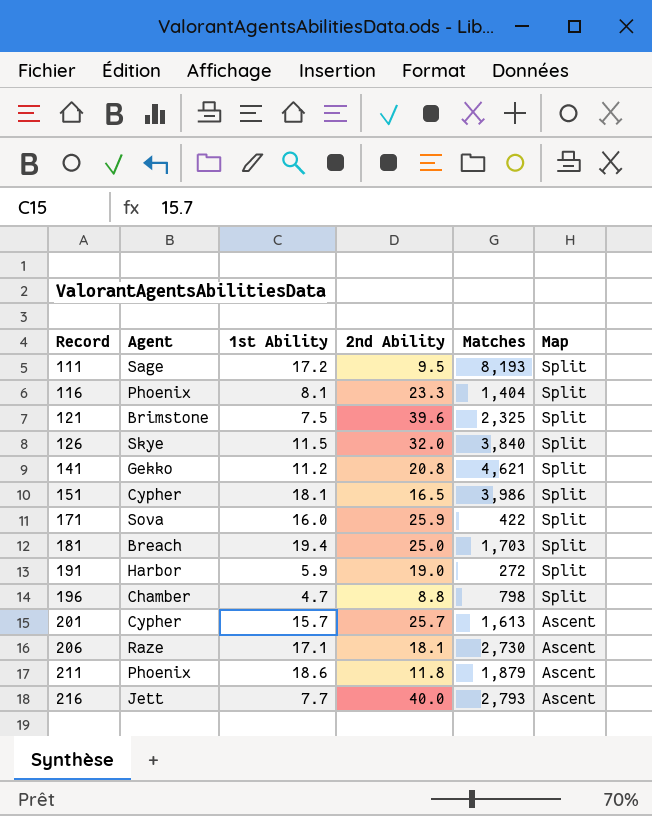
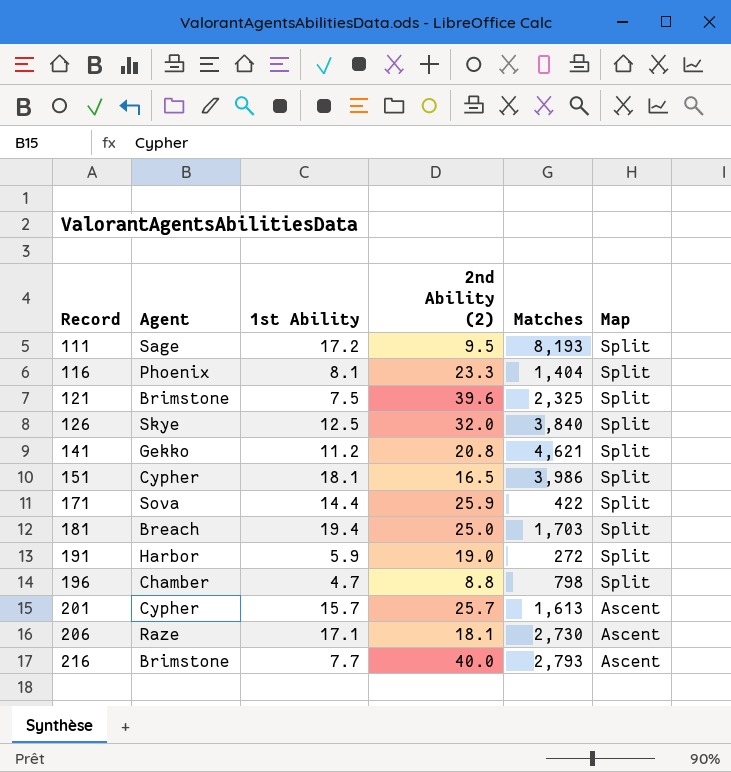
column name: 2nd Ability -> 2nd Ability (2)
row 211: Phoenix | 18.6 | 11.8 | 1,879 | Ascent -> none
126 | 1st Ability: 11.5 -> 12.5
171 | 1st Ability: 16.0 -> 14.4
216 | Agent: Jett -> Brimstone

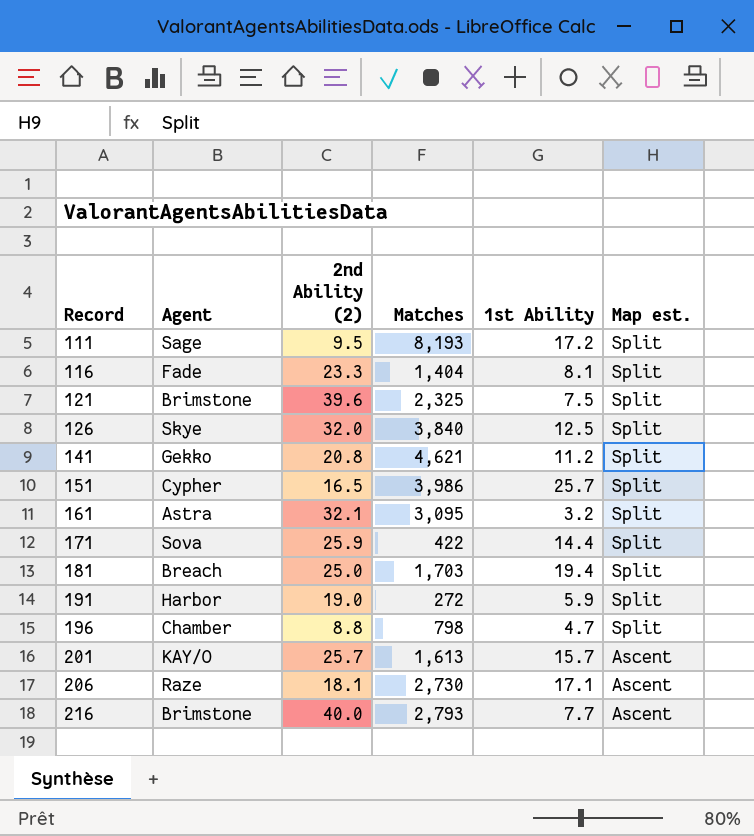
column 1st Ability | position: 3 -> 5
column name: Map -> Map est.
116 | Agent: Phoenix -> Fade
151 | 1st Ability: 18.1 -> 25.7
row 161: none -> Astra | 32.1 | 3,095 | 3.2 | Split
201 | Agent: Cypher -> KAY/O

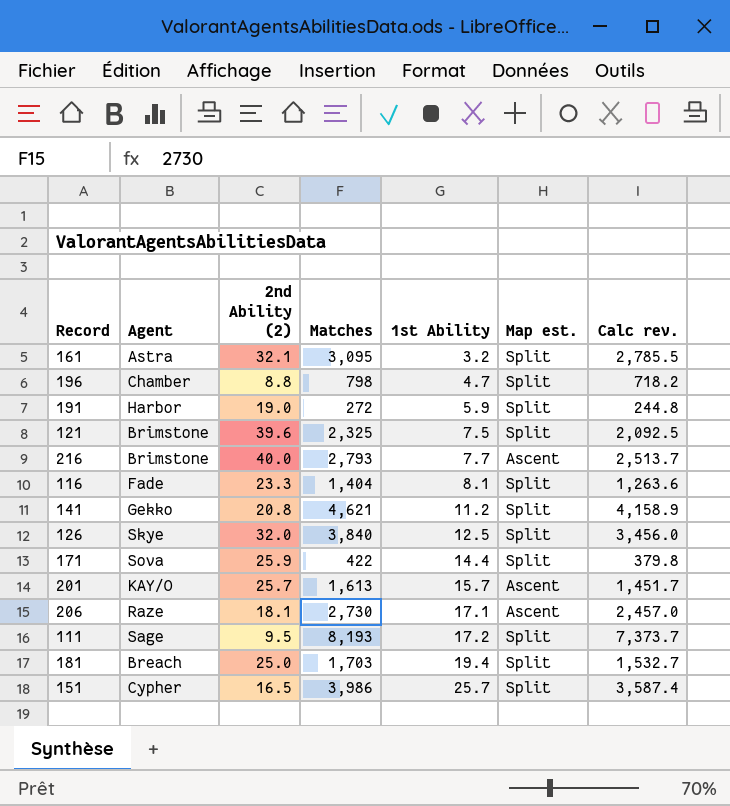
row order: Record ascending -> 1st Ability ascending
column Calc rev. | formula: none -> [Matches] * 0.9

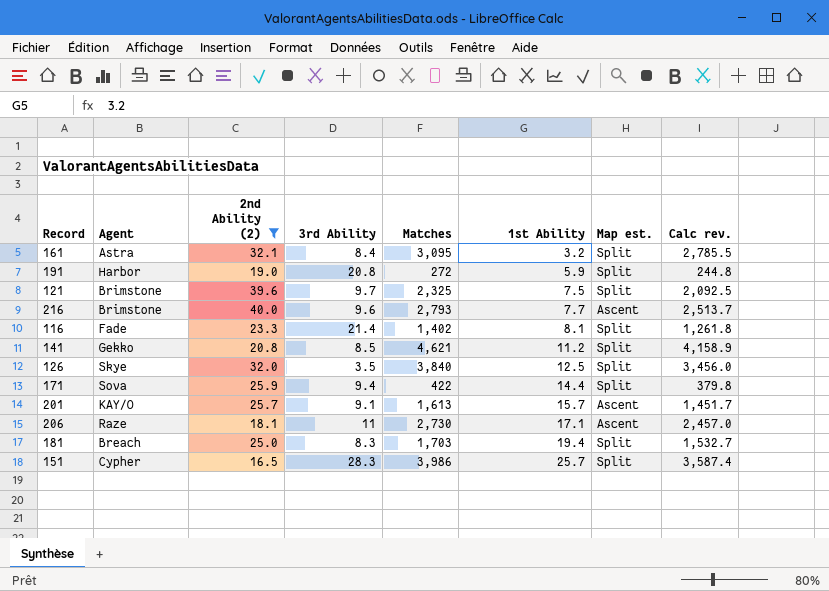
filter: none -> 2nd Ability (2) >= 16.5
column 3rd Ability | position: none -> 4
116 | Matches: 1,404 -> 1,402
116 | Calc rev.: 1,263.6 -> 1,261.8

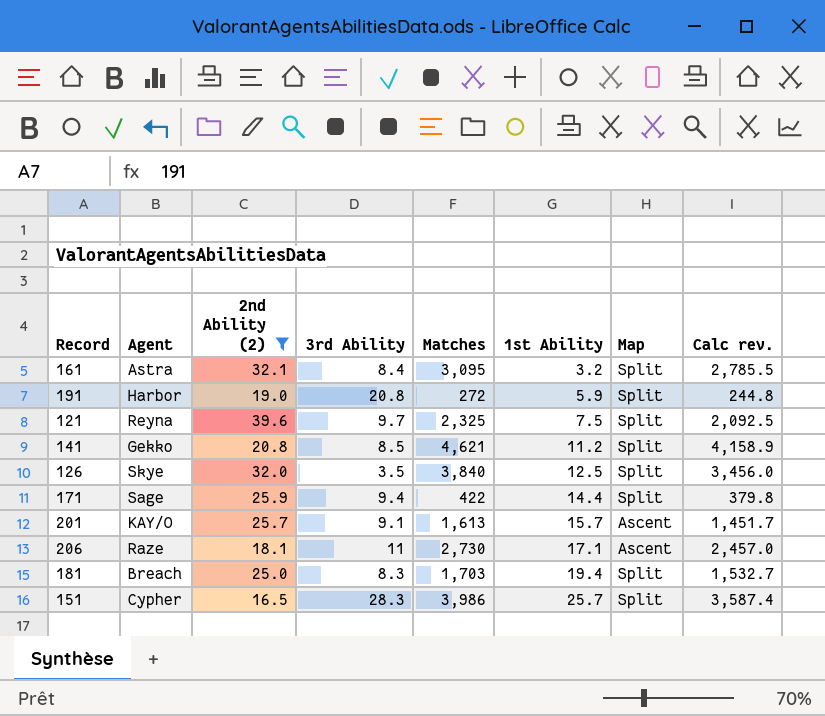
column name: Map est. -> Map
row 216: Brimstone | 40.0 | 9.6 | 2,793 | 7.7 | Ascent | 2,513.7 -> none
row 116: Fade | 23.3 | 21.4 | 1,402 | 8.1 | Split | 1,261.8 -> none
121 | Agent: Brimstone -> Reyna
171 | Agent: Sova -> Sage

